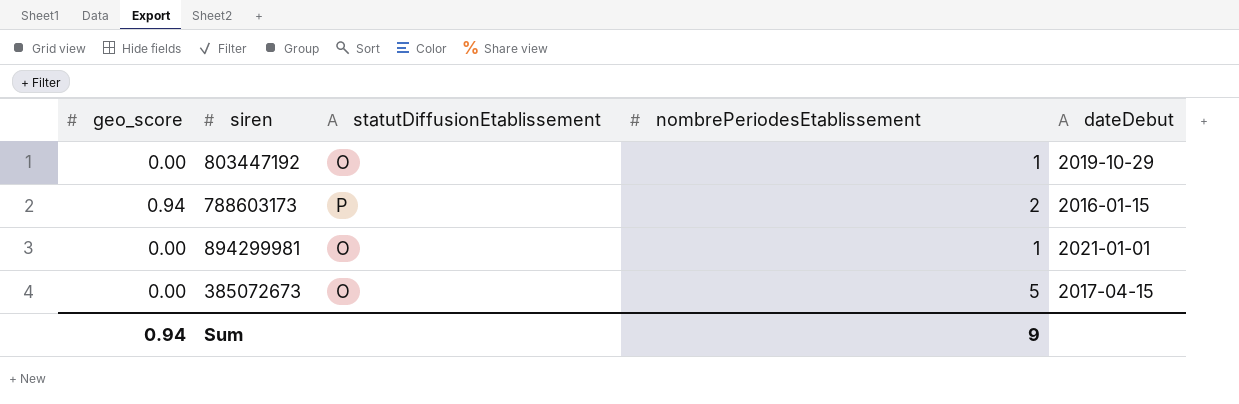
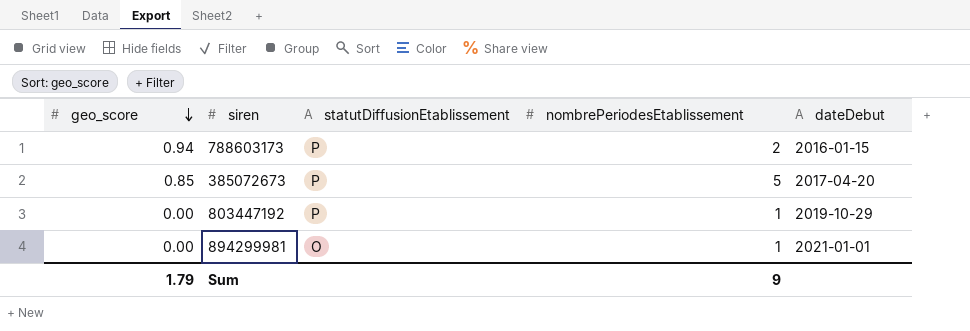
row order: none -> geo_score descending
385072673 | geo_score: 0.00 -> 0.85
385072673 | statutDiffusionEtablissement: O -> P
385072673 | dateDebut: 2017-04-15 -> 2017-04-20
803447192 | statutDiffusionEtablissement: O -> P
Sum | geo_score: 0.94 -> 1.79

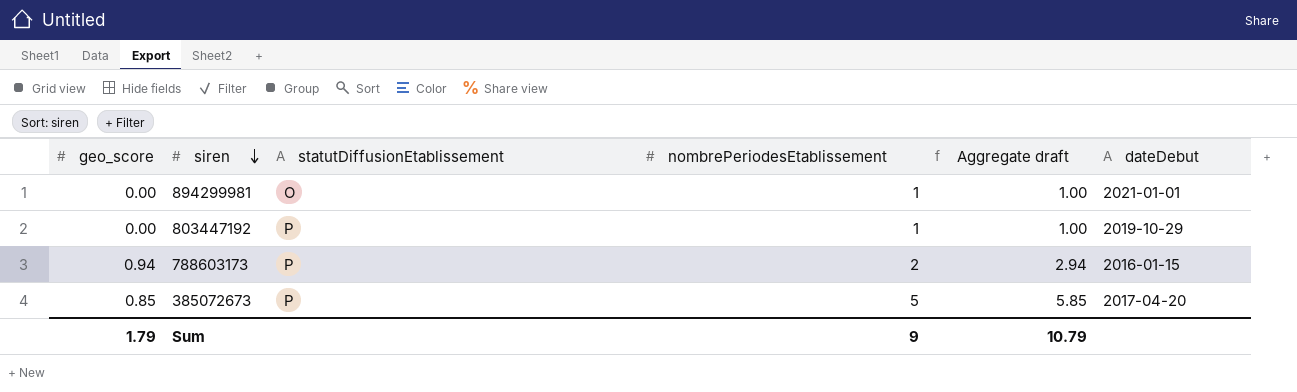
row order: geo_score descending -> siren descending
column Aggregate draft | formula: none -> [geo_score] + [nombrePeriodesEtablissement]

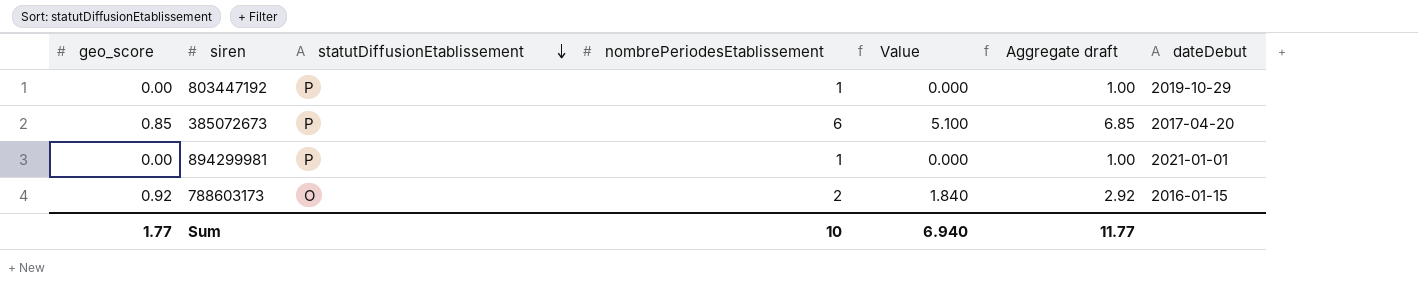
row order: siren descending -> statutDiffusionEtablissement descending
column Value | formula: none -> [geo_score] * [nombrePeriodesEtablissement]
385072673 | nombrePeriodesEtablissement: 5 -> 6
385072673 | Aggregate draft: 5.85 -> 6.85
894299981 | statutDiffusionEtablissement: O -> P
788603173 | geo_score: 0.94 -> 0.92
788603173 | statutDiffusionEtablissement: P -> O
788603173 | Aggregate draft: 2.94 -> 2.92
Sum | geo_score: 1.79 -> 1.77
Sum | nombrePeriodesEtablissement: 9 -> 10
Sum | Aggregate draft: 10.79 -> 11.77

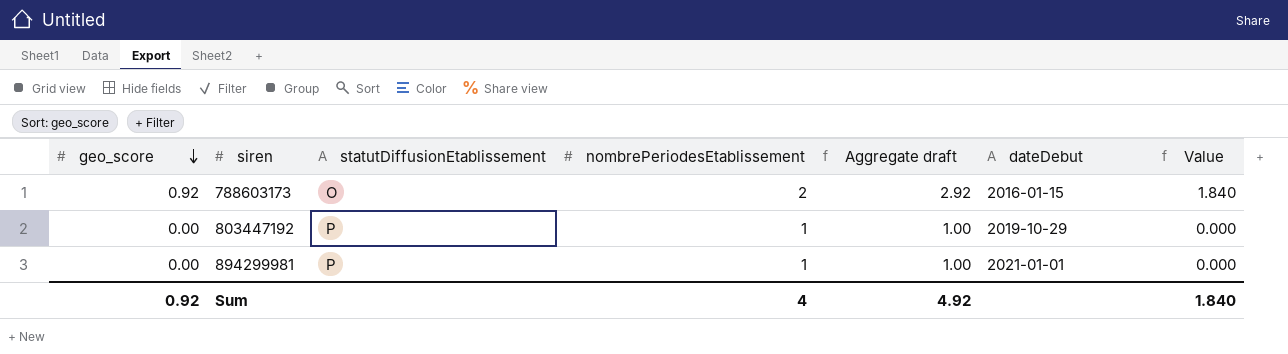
row order: statutDiffusionEtablissement descending -> geo_score descending
column Value | position: 5 -> 7
row 385072673: 0.85 | P | 6 | 5.100 | 6.85 | 2017-04-20 -> none
Sum | geo_score: 1.77 -> 0.92
Sum | nombrePeriodesEtablissement: 10 -> 4
Sum | Aggregate draft: 11.77 -> 4.92
Sum | Value: 6.940 -> 1.840

